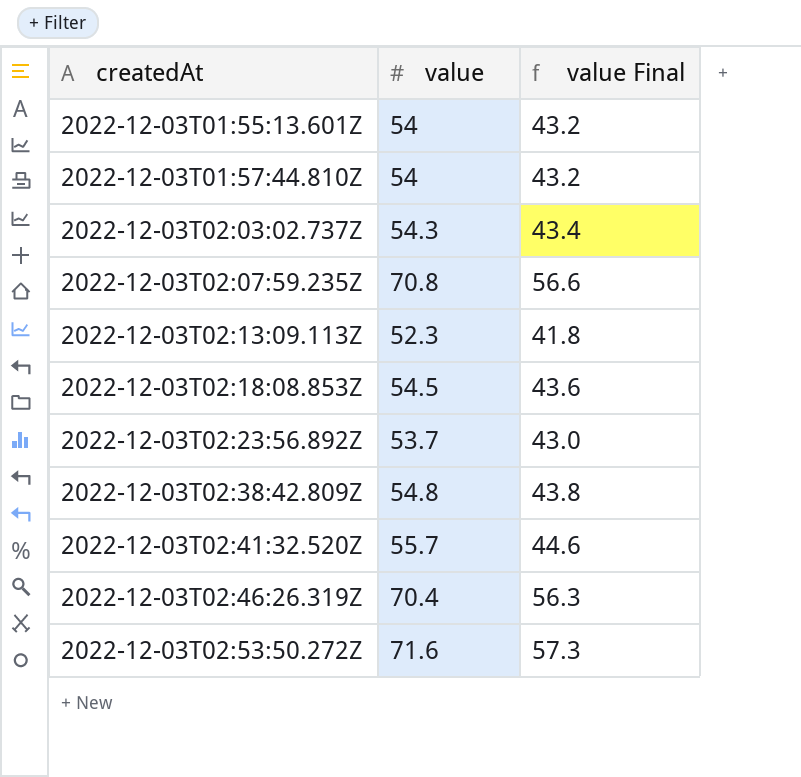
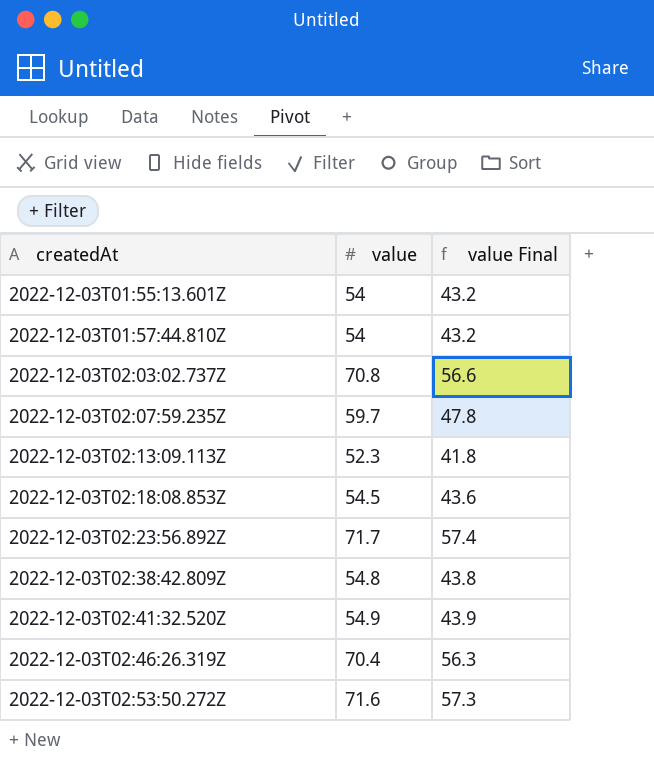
2022-12-03T02:03:02.737Z | value: 54.3 -> 70.8
2022-12-03T02:03:02.737Z | value Final: 43.4 -> 56.6
2022-12-03T02:07:59.235Z | value: 70.8 -> 59.7
2022-12-03T02:07:59.235Z | value Final: 56.6 -> 47.8
2022-12-03T02:23:56.892Z | value: 53.7 -> 71.7
2022-12-03T02:23:56.892Z | value Final: 43.0 -> 57.4
2022-12-03T02:41:32.520Z | value: 55.7 -> 54.9
2022-12-03T02:41:32.520Z | value Final: 44.6 -> 43.9

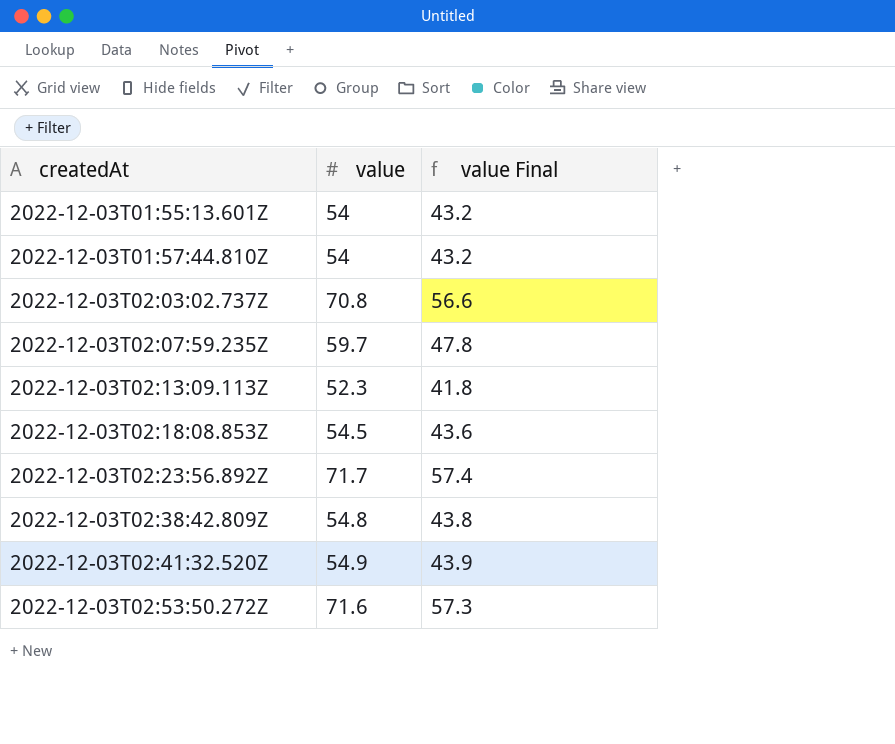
row 2022-12-03T02:46:26.319Z: 70.4 | 56.3 -> none

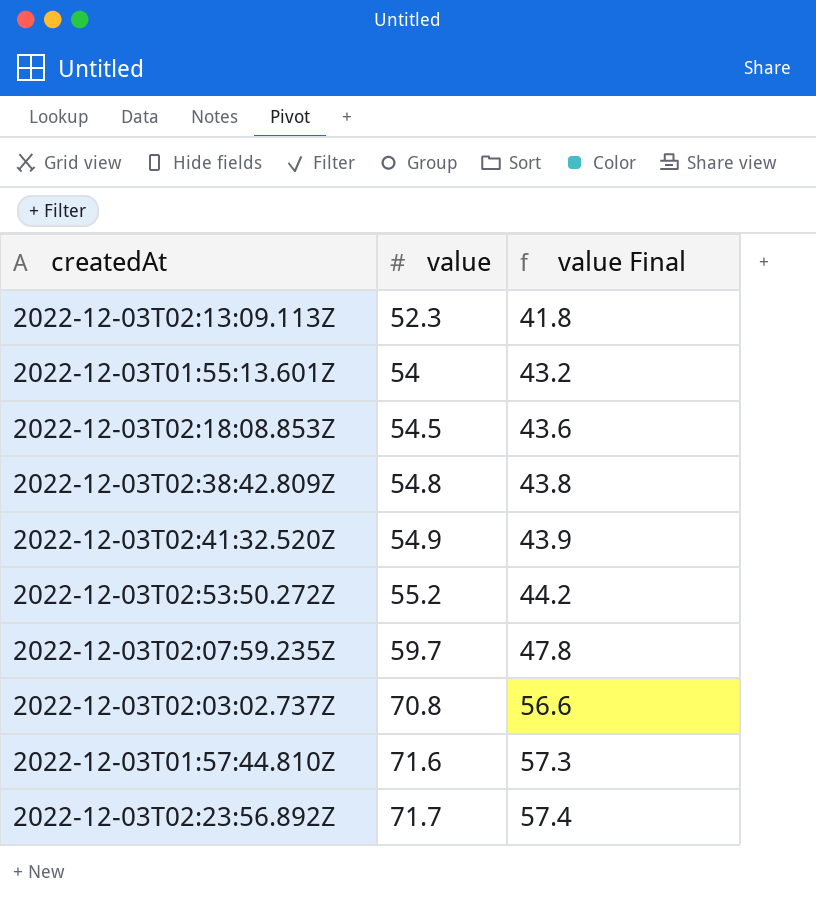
row order: createdAt ascending -> value ascending
2022-12-03T02:53:50.272Z | value: 71.6 -> 55.2
2022-12-03T02:53:50.272Z | value Final: 57.3 -> 44.2
2022-12-03T01:57:44.810Z | value: 54 -> 71.6
2022-12-03T01:57:44.810Z | value Final: 43.2 -> 57.3

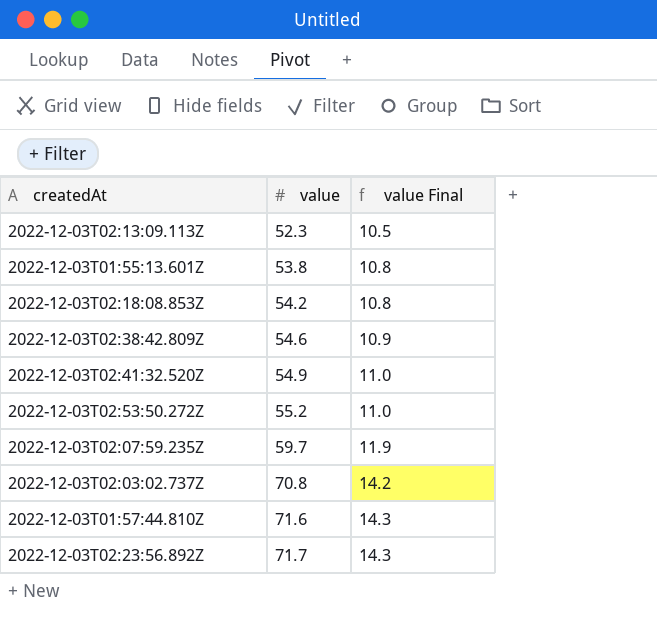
column value Final | formula: [value] * 0.8 -> [value] * 0.2
2022-12-03T01:55:13.601Z | value: 54 -> 53.8
2022-12-03T02:18:08.853Z | value: 54.5 -> 54.2
2022-12-03T02:38:42.809Z | value: 54.8 -> 54.6

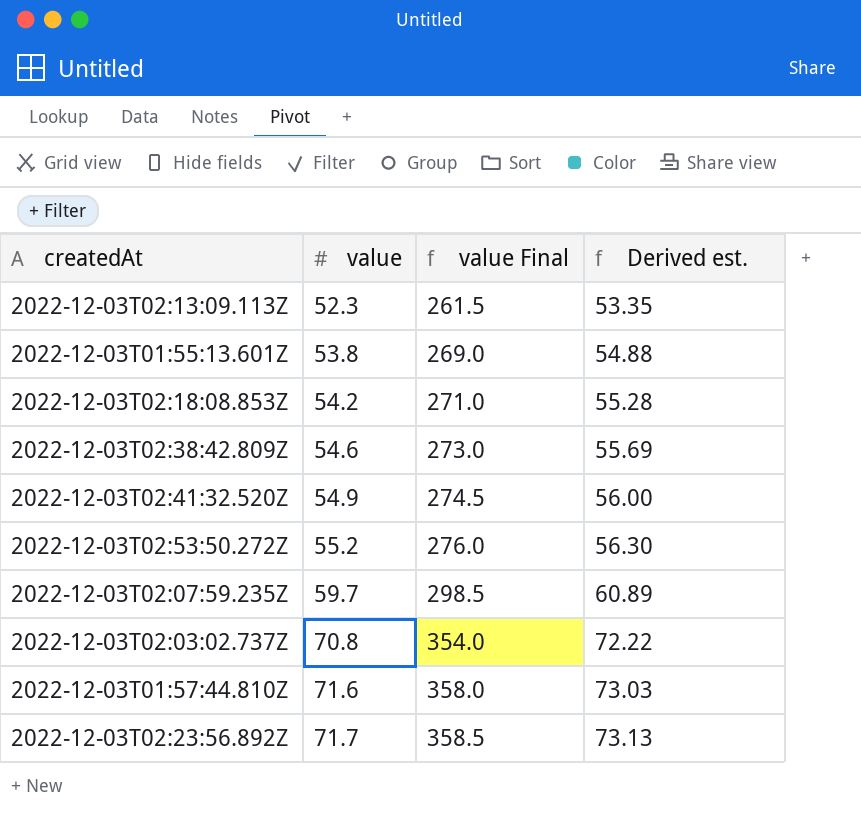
column value Final | formula: [value] * 0.2 -> [value] * 5
column Derived est. | formula: none -> [value] * 1.02

